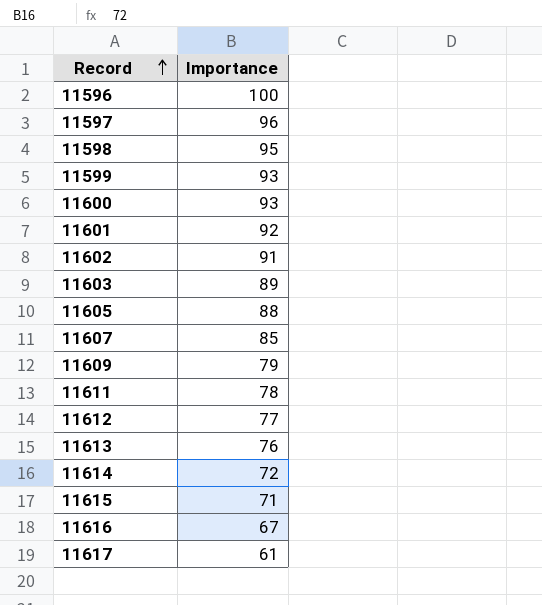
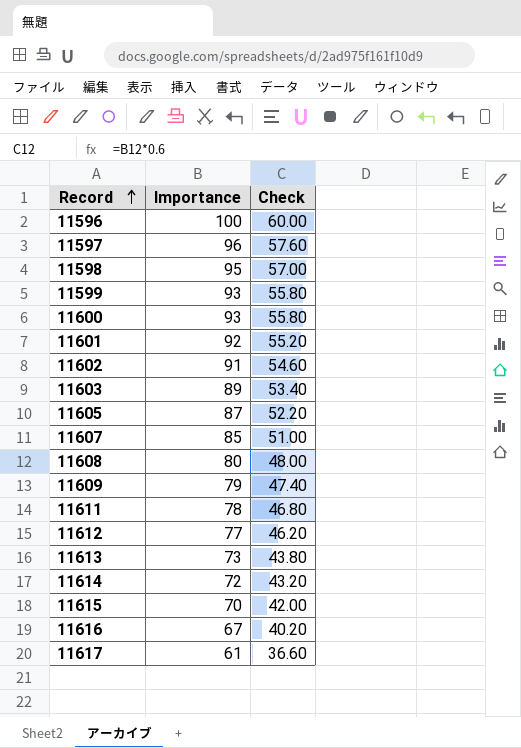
column Check | formula: none -> [Importance] * 0.6
11605 | Importance: 88 -> 87
row 11608: none -> 80 | 48.00
11613 | Importance: 76 -> 73
11615 | Importance: 71 -> 70

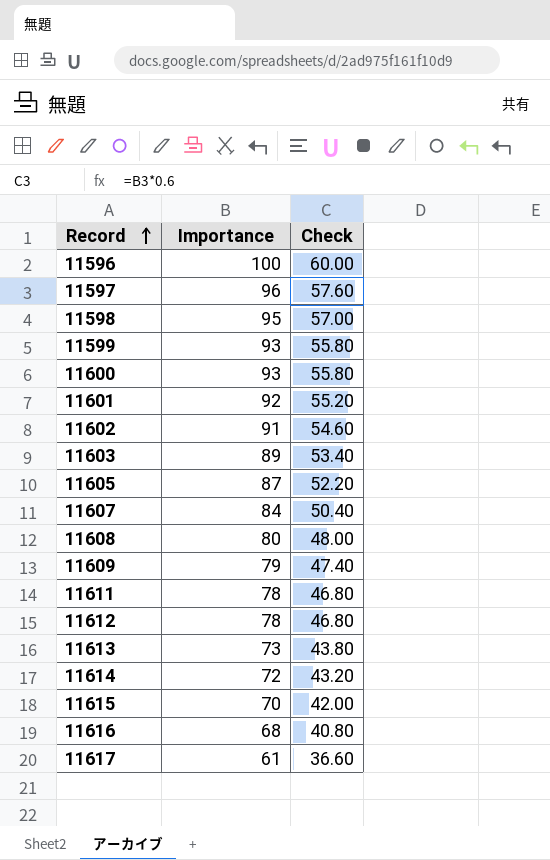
11607 | Importance: 85 -> 84
11607 | Check: 51.00 -> 50.40
11612 | Importance: 77 -> 78
11612 | Check: 46.20 -> 46.80
11616 | Importance: 67 -> 68
11616 | Check: 40.20 -> 40.80

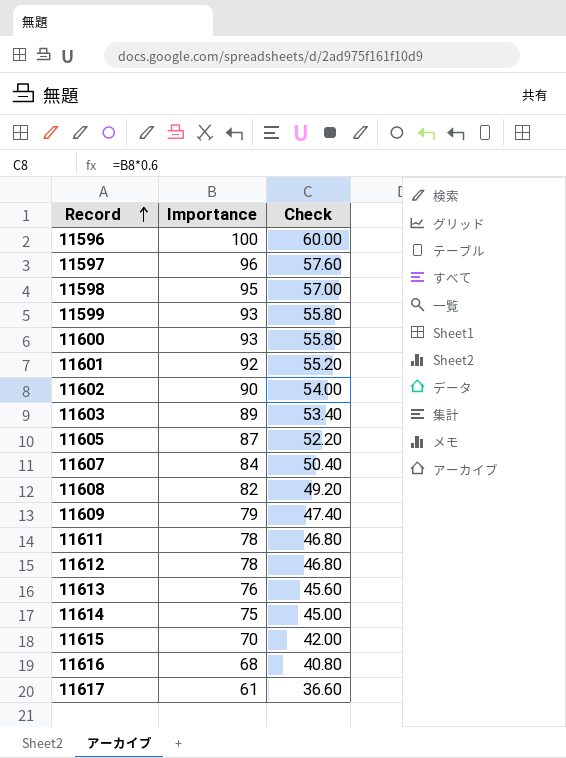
11602 | Importance: 91 -> 90
11602 | Check: 54.60 -> 54.00
11608 | Importance: 80 -> 82
11608 | Check: 48.00 -> 49.20
11613 | Importance: 73 -> 76
11613 | Check: 43.80 -> 45.60
11614 | Importance: 72 -> 75
11614 | Check: 43.20 -> 45.00

